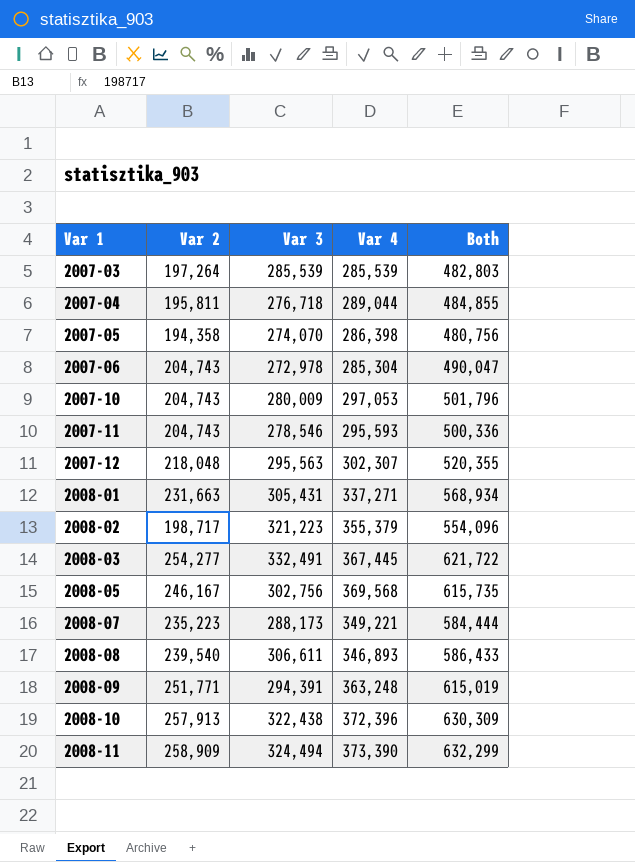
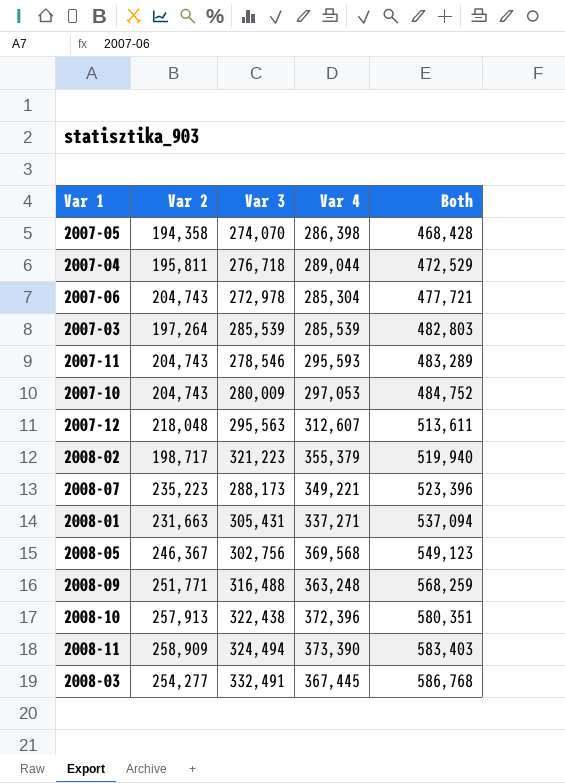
row order: Var 1 ascending -> Both ascending
column Both | formula: [Var 2] + [Var 4] -> [Var 2] + [Var 3]
row 2008-08: 239,540 | 306,611 | 346,893 | 586,433 -> none
2007-12 | Var 4: 302,307 -> 312,607
2008-05 | Var 2: 246,167 -> 246,367
2008-09 | Var 3: 294,391 -> 316,488

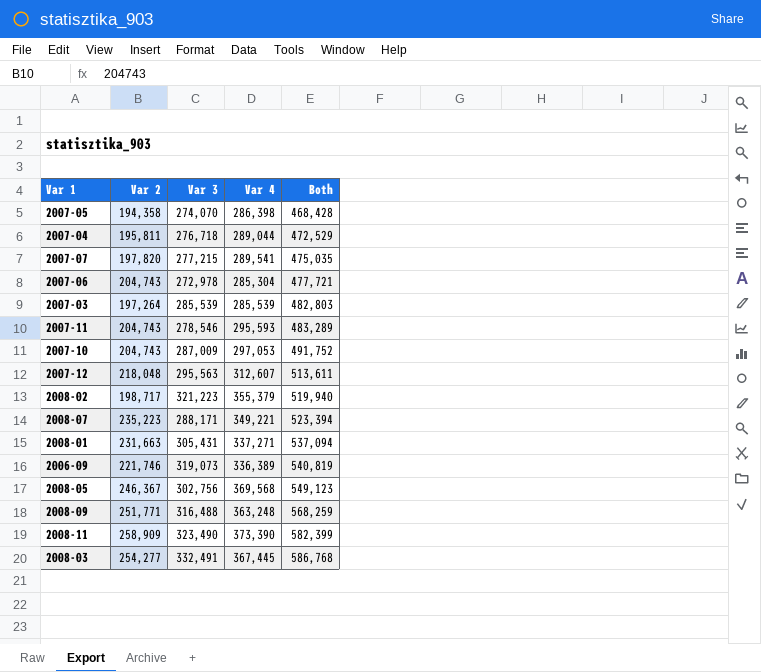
row 2008-10: 257,913 | 322,438 | 372,396 | 580,351 -> none
row 2007-07: none -> 197,820 | 277,215 | 289,541 | 475,035
2007-10 | Var 3: 280,009 -> 287,009
2007-10 | Both: 484,752 -> 491,752
2008-07 | Var 3: 288,173 -> 288,171
2008-07 | Both: 523,396 -> 523,394
row 2006-09: none -> 221,746 | 319,073 | 336,389 | 540,819
2008-11 | Var 3: 324,494 -> 323,490
2008-11 | Both: 583,403 -> 582,399

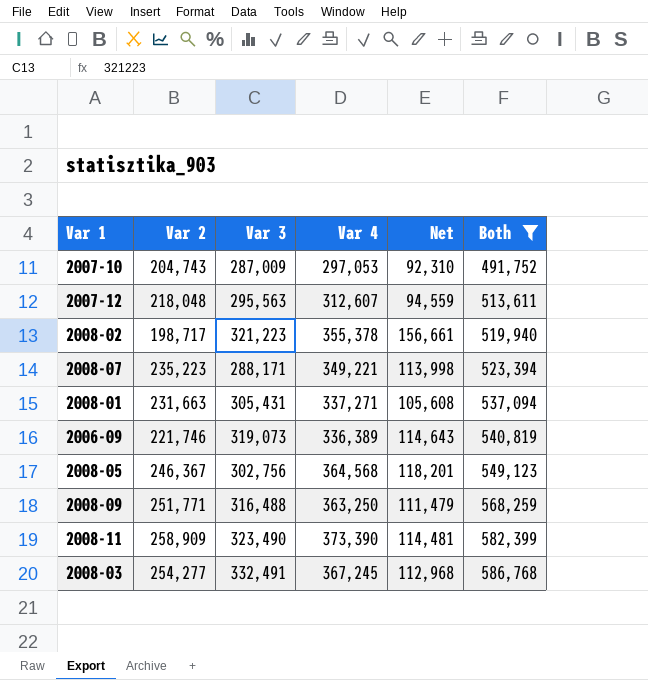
filter: none -> Both >= 491,752
column Net | formula: none -> [Var 4] - [Var 2]
2008-02 | Var 4: 355,379 -> 355,378
2008-05 | Var 4: 369,568 -> 364,568
2008-09 | Var 4: 363,248 -> 363,250
2008-03 | Var 4: 367,445 -> 367,245

